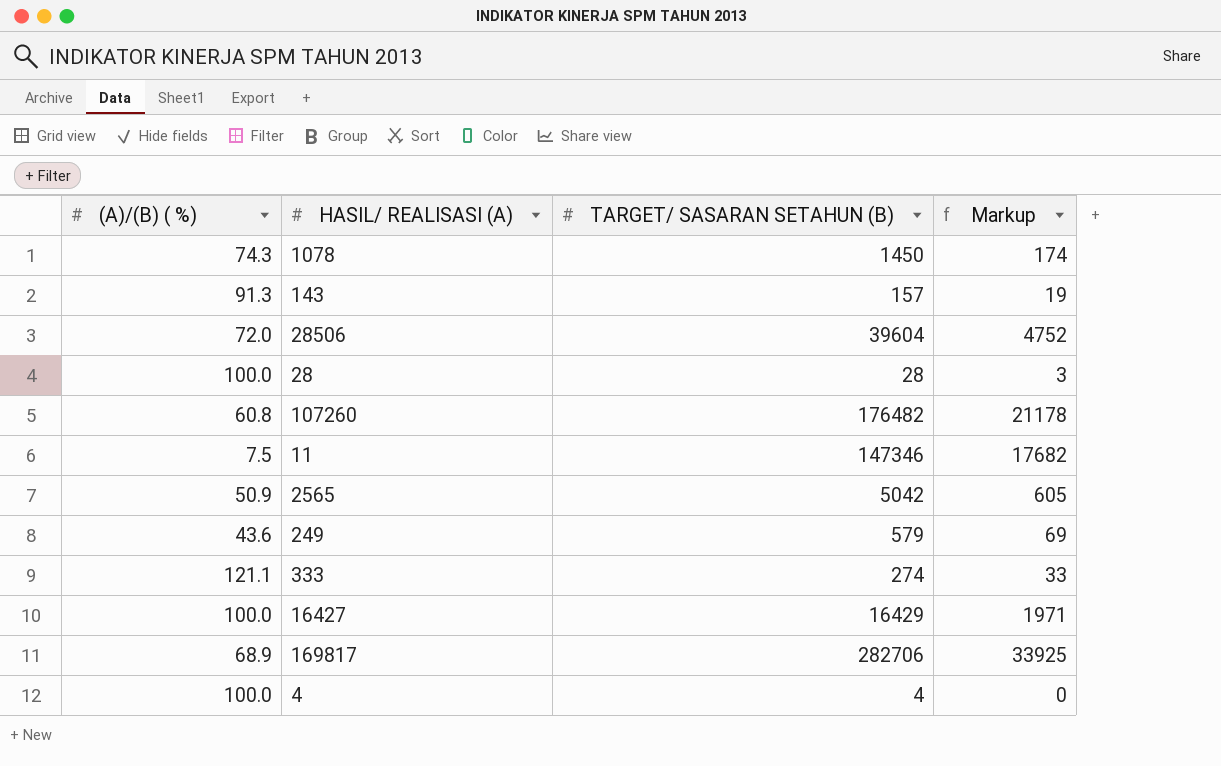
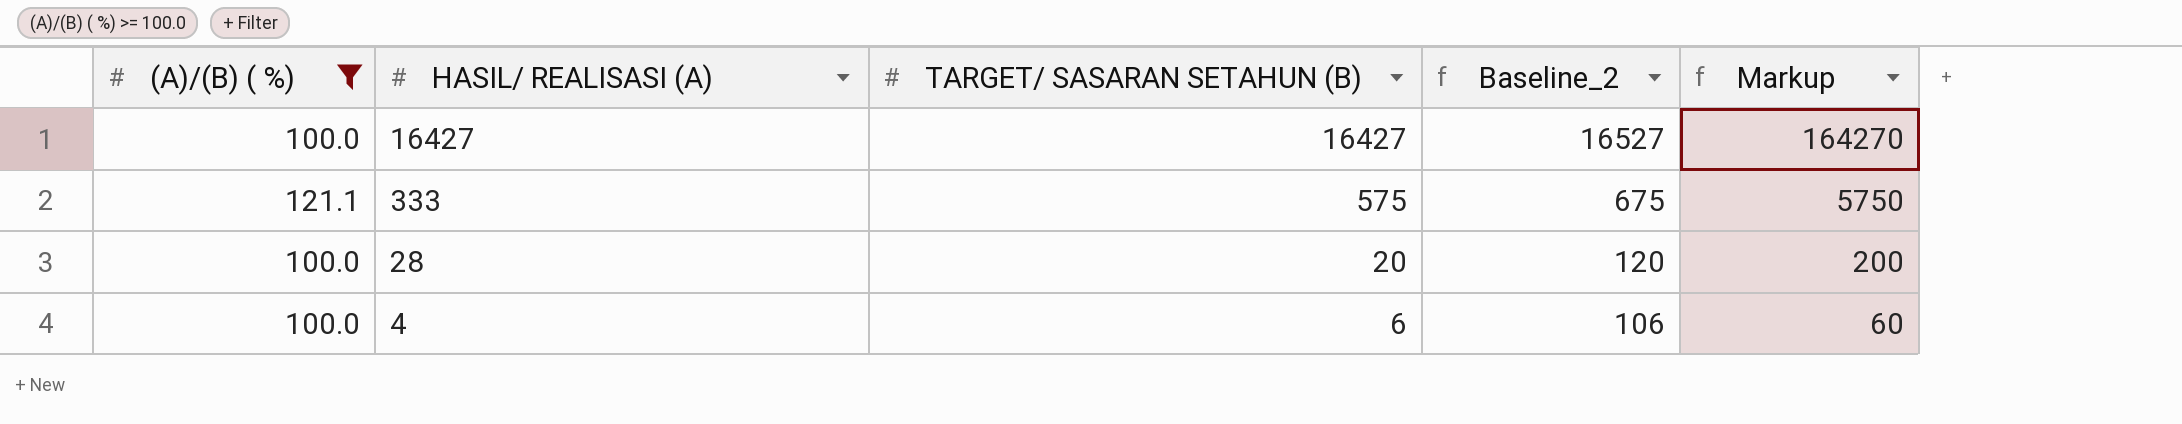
filter: none -> (A)/(B) ( %) >= 100.0
row order: none -> HASIL/ REALISASI (A) descending
column Baseline_2 | formula: none -> [TARGET/ SASARAN SETAHUN (B)] + 100
column Markup | formula: [TARGET/ SASARAN SETAHUN (B)] * 0.12 -> [TARGET/ SASARAN SETAHUN (B)] * 10
16427 | TARGET/ SASARAN SETAHUN (B): 16429 -> 16427
333 | TARGET/ SASARAN SETAHUN (B): 274 -> 575
28 | TARGET/ SASARAN SETAHUN (B): 28 -> 20
4 | TARGET/ SASARAN SETAHUN (B): 4 -> 6

